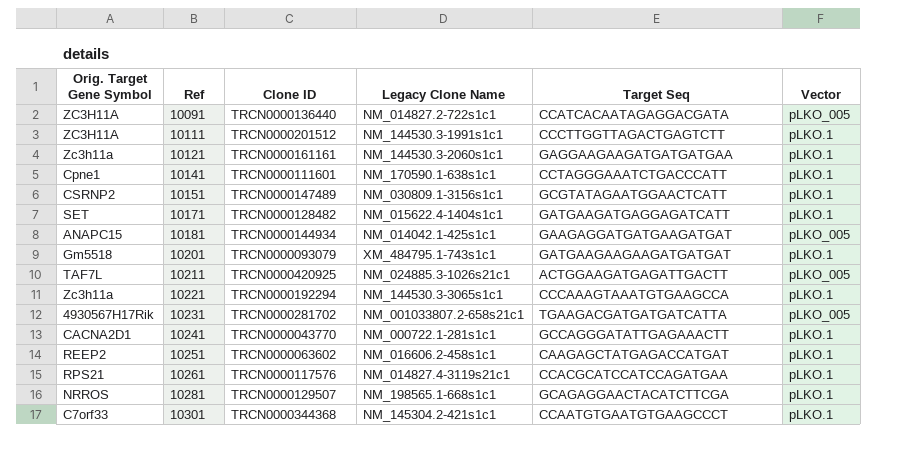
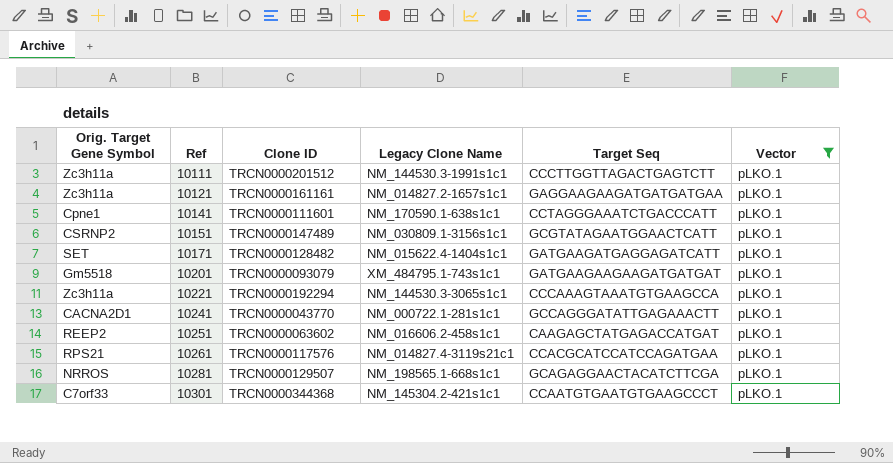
filter: none -> Vector = pLKO.1
10111 | Orig. Target Gene Symbol: ZC3H11A -> Zc3h11a
10121 | Legacy Clone Name: NM_144530.3-2060s1c1 -> NM_014827.2-1657s1c1

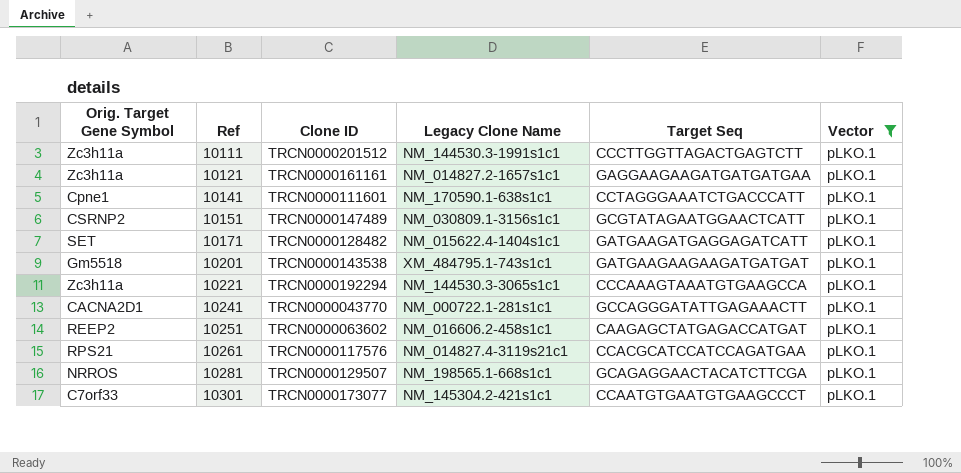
10201 | Clone ID: TRCN0000093079 -> TRCN0000143538
10301 | Clone ID: TRCN0000344368 -> TRCN0000173077

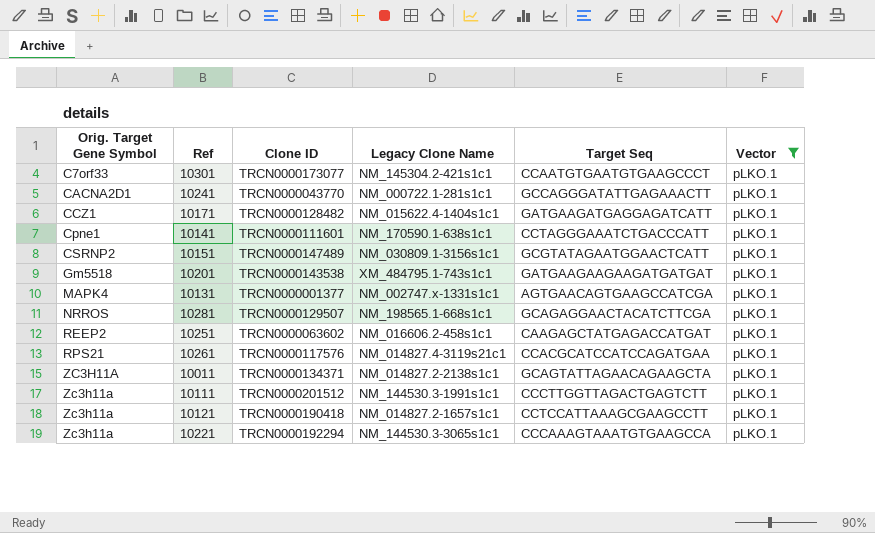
row order: Ref ascending -> Orig. Target Gene Symbol ascending
10171 | Orig. Target Gene Symbol: SET -> CCZ1
row 10131: none -> MAPK4 | TRCN0000001377 | NM_002747.x-1331s1c1 | AGTGAACAGTGAAGCCATCGA | pLKO.1
row 10011: none -> ZC3H11A | TRCN0000134371 | NM_014827.2-2138s1c1 | GCAGTATTAGAACAGAAGCTA | pLKO.1
10121 | Clone ID: TRCN0000161161 -> TRCN0000190418
10121 | Target Seq: GAGGAAGAAGATGATGATGAA -> CCTCCATTAAAGCGAAGCCTT

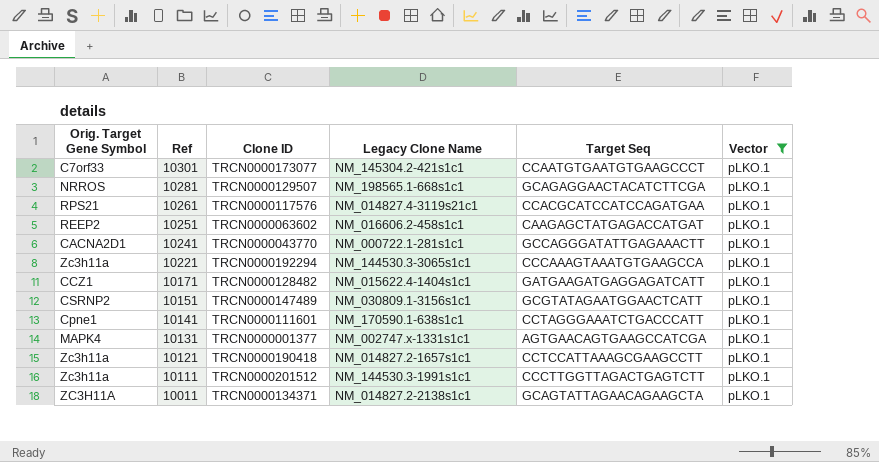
row order: Orig. Target Gene Symbol ascending -> Ref descending
row 10201: Gm5518 | TRCN0000143538 | XM_484795.1-743s1c1 | GATGAAGAAGAAGATGATGAT | pLKO.1 -> none

